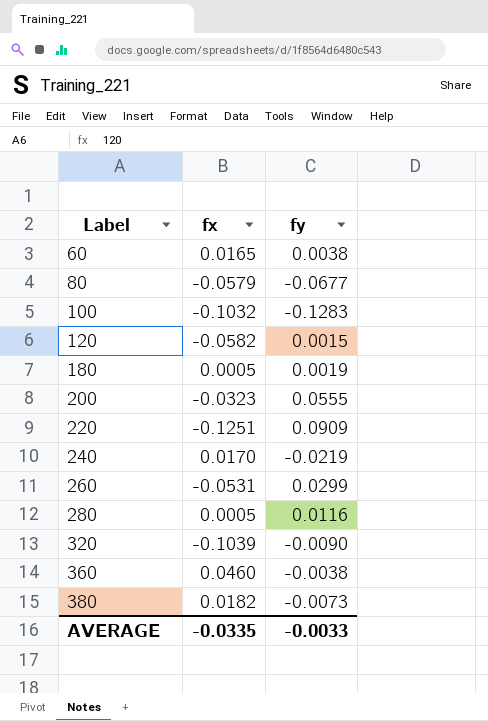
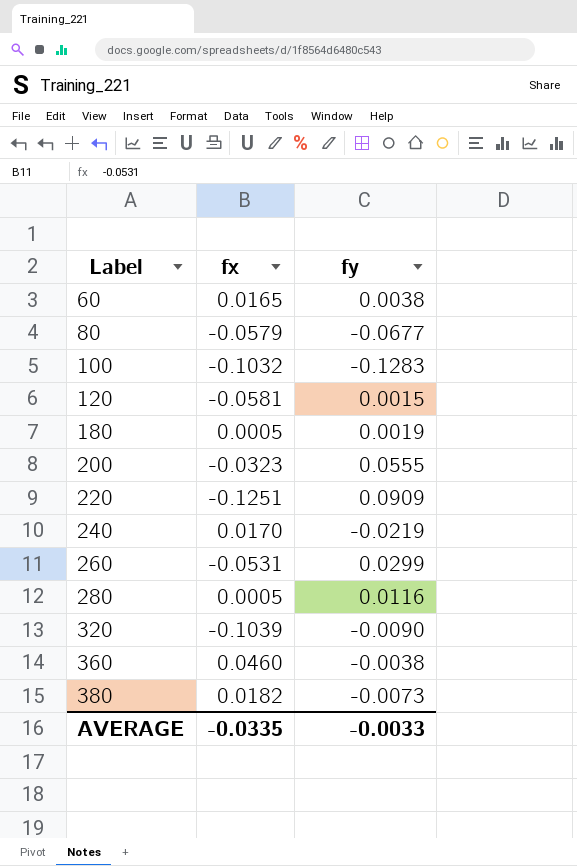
120 | fx: -0.0582 -> -0.0581

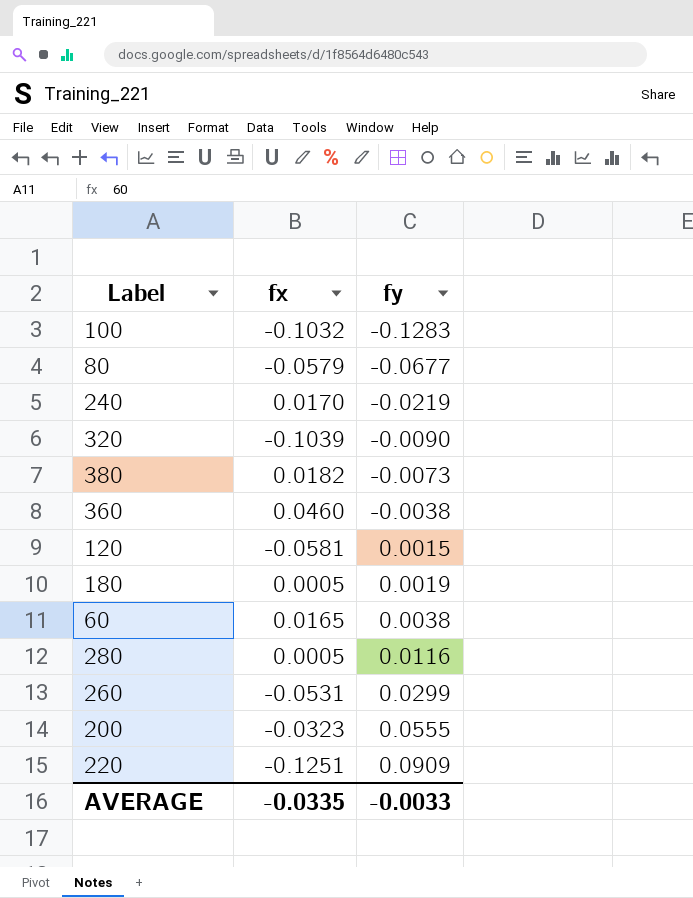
row order: Label ascending -> fy ascending

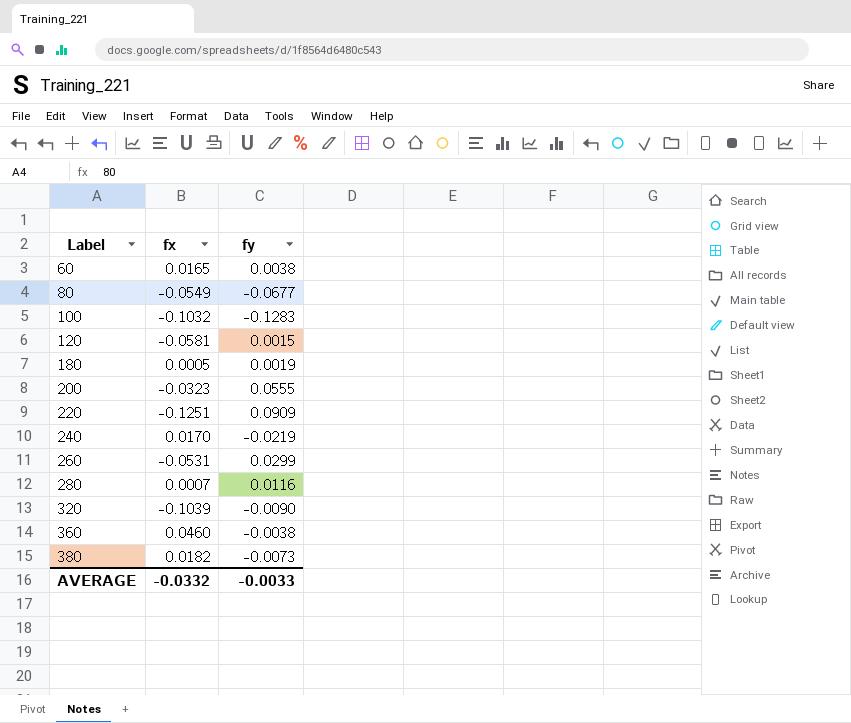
row order: fy ascending -> Label ascending
80 | fx: -0.0579 -> -0.0549
280 | fx: 0.0005 -> 0.0007
AVERAGE | fx: -0.0335 -> -0.0332

